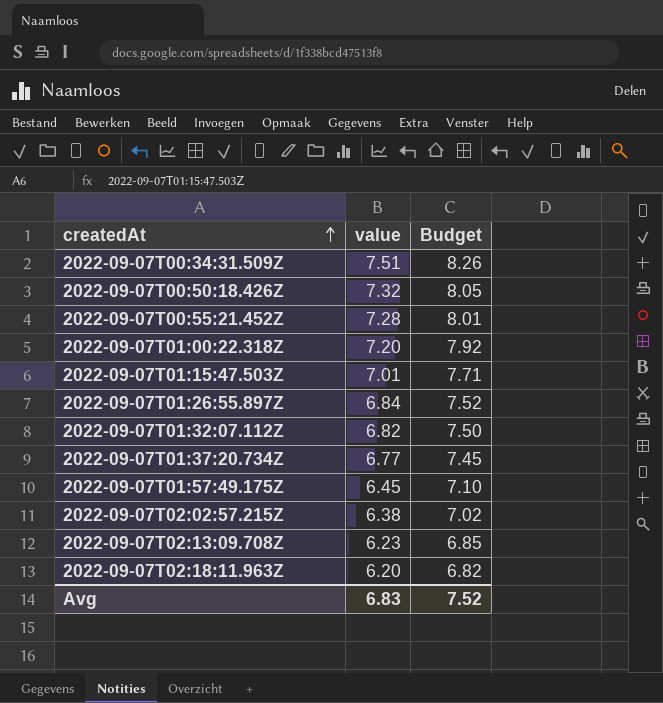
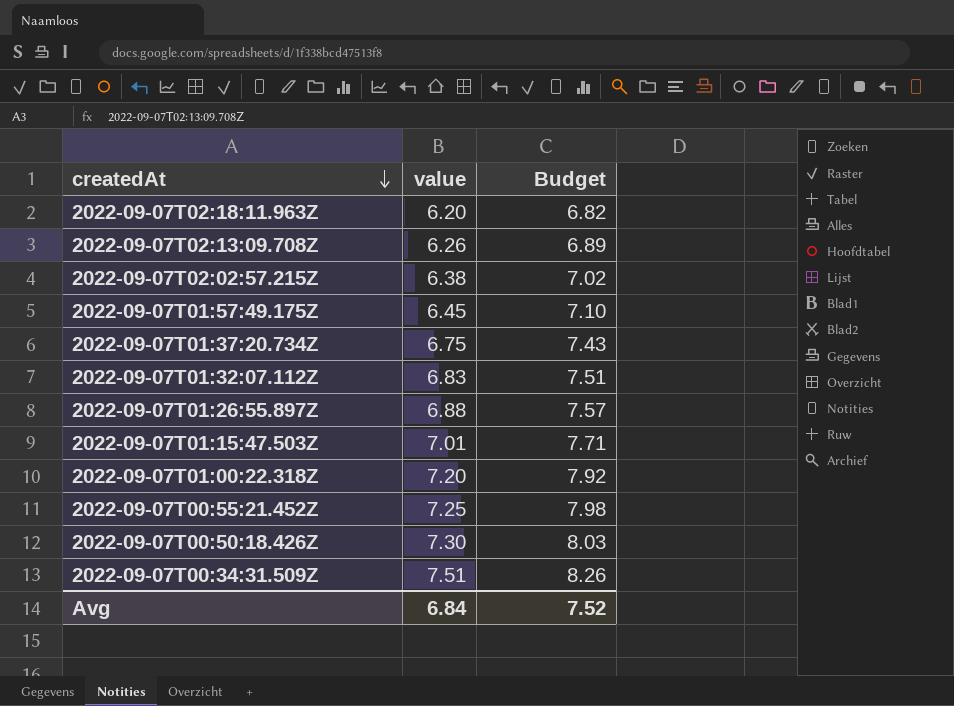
row order: createdAt ascending -> createdAt descending
2022-09-07T02:13:09.708Z | value: 6.23 -> 6.26
2022-09-07T02:13:09.708Z | Budget: 6.85 -> 6.89
2022-09-07T01:37:20.734Z | value: 6.77 -> 6.75
2022-09-07T01:37:20.734Z | Budget: 7.45 -> 7.43
2022-09-07T01:32:07.112Z | value: 6.82 -> 6.83
2022-09-07T01:32:07.112Z | Budget: 7.50 -> 7.51
2022-09-07T01:26:55.897Z | value: 6.84 -> 6.88
2022-09-07T01:26:55.897Z | Budget: 7.52 -> 7.57
2022-09-07T00:55:21.452Z | value: 7.28 -> 7.25
2022-09-07T00:55:21.452Z | Budget: 8.01 -> 7.98
2022-09-07T00:50:18.426Z | value: 7.32 -> 7.30
2022-09-07T00:50:18.426Z | Budget: 8.05 -> 8.03
Avg | value: 6.83 -> 6.84

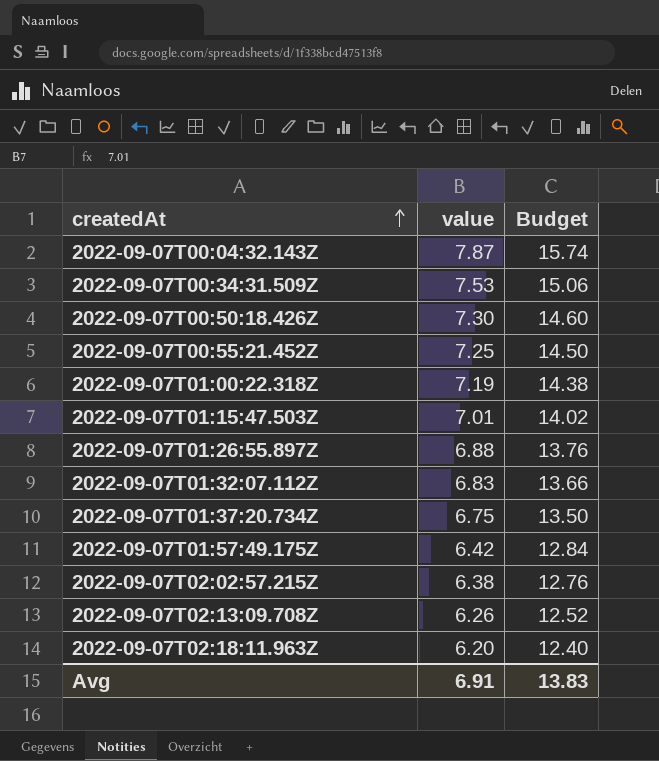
row order: createdAt descending -> createdAt ascending
column Budget | formula: [value] * 1.1 -> [value] * 2
row 2022-09-07T00:04:32.143Z: none -> 7.87 | 15.74
2022-09-07T00:34:31.509Z | value: 7.51 -> 7.53
2022-09-07T01:00:22.318Z | value: 7.20 -> 7.19
2022-09-07T01:57:49.175Z | value: 6.45 -> 6.42
Avg | value: 6.84 -> 6.91
Avg | Budget: 7.52 -> 13.83

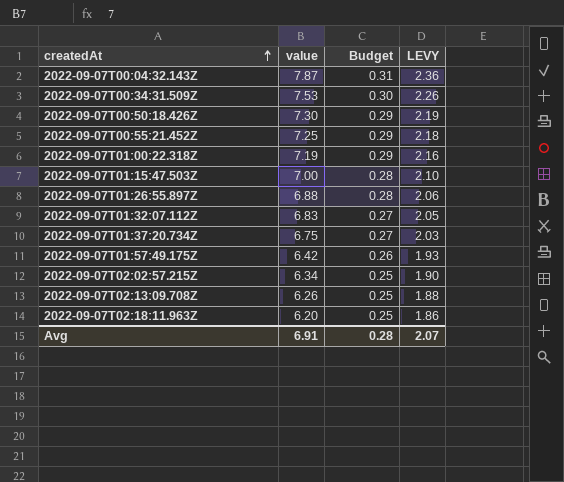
column Budget | formula: [value] * 2 -> [value] * 0.04
column LEVY | formula: none -> [value] * 0.3
2022-09-07T01:15:47.503Z | value: 7.01 -> 7.00
2022-09-07T02:02:57.215Z | value: 6.38 -> 6.34
Avg | Budget: 13.83 -> 0.28

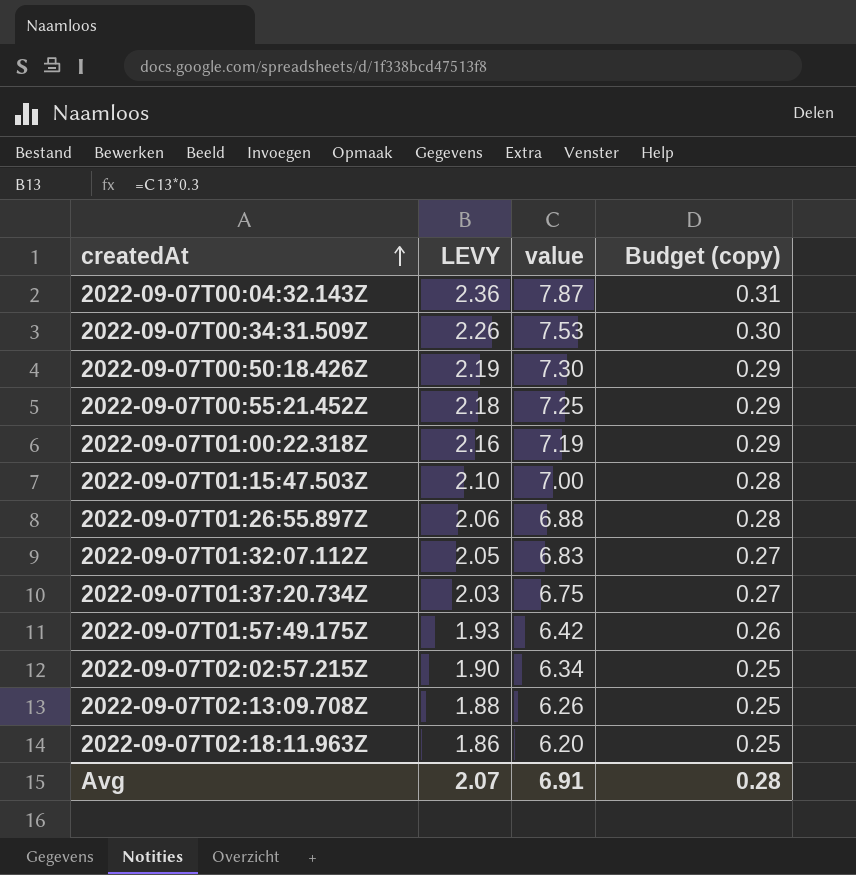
column LEVY | position: 4 -> 2
column name: Budget -> Budget (copy)

